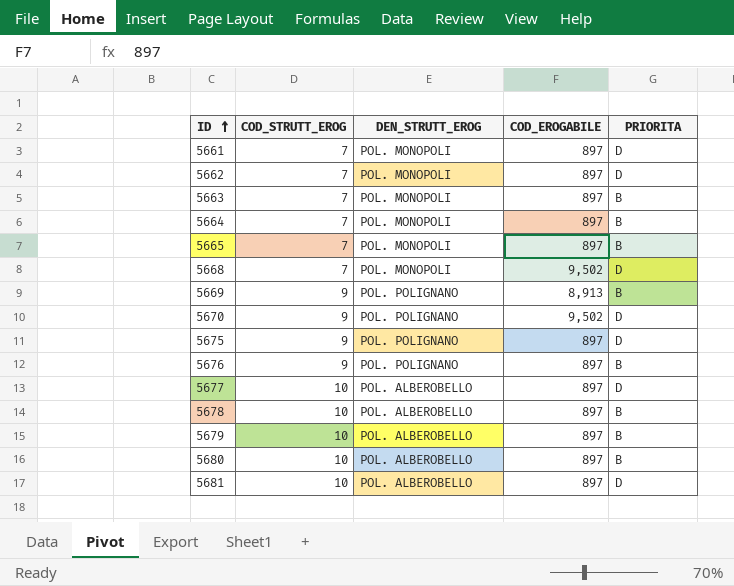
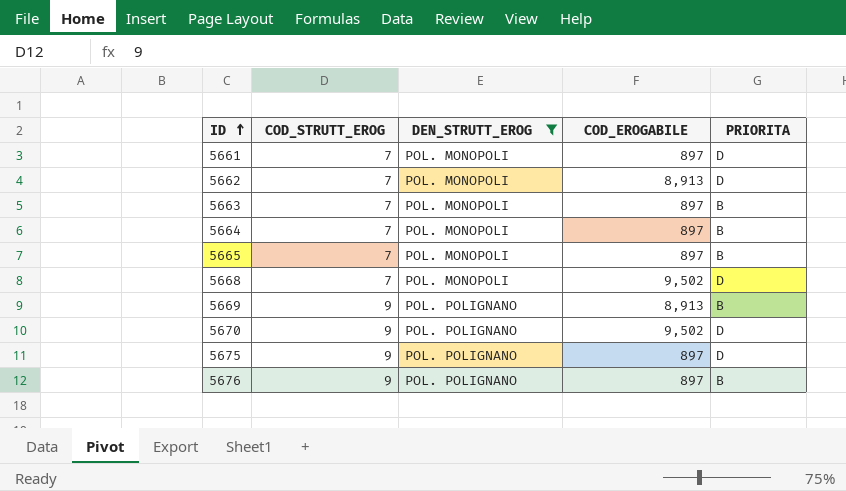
filter: none -> DEN_STRUTT_EROG != POL. ALBEROBELLO
5662 | COD_EROGABILE: 897 -> 8,913

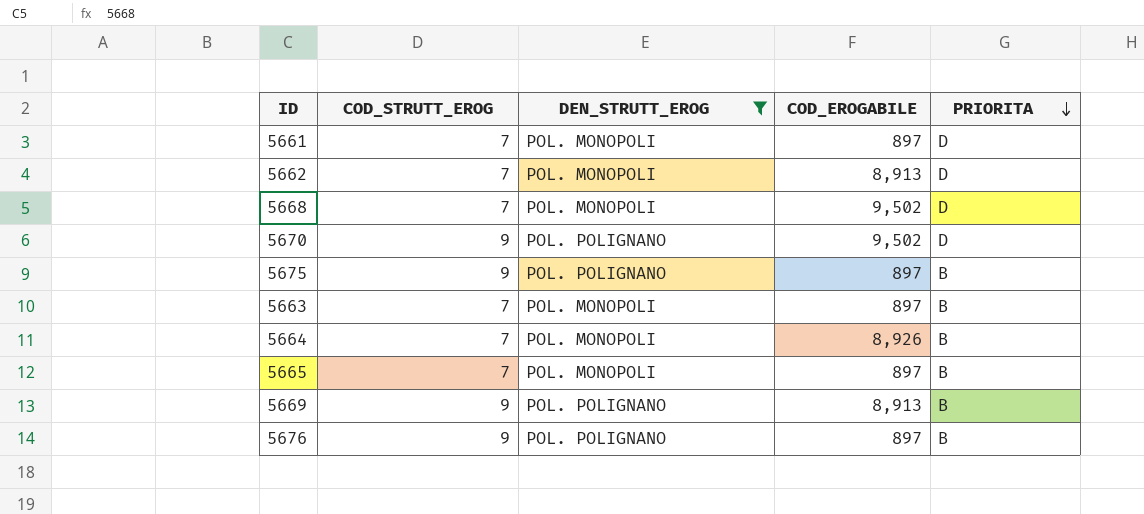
row order: ID ascending -> PRIORITA descending
5675 | PRIORITA: D -> B
5664 | COD_EROGABILE: 897 -> 8,926

